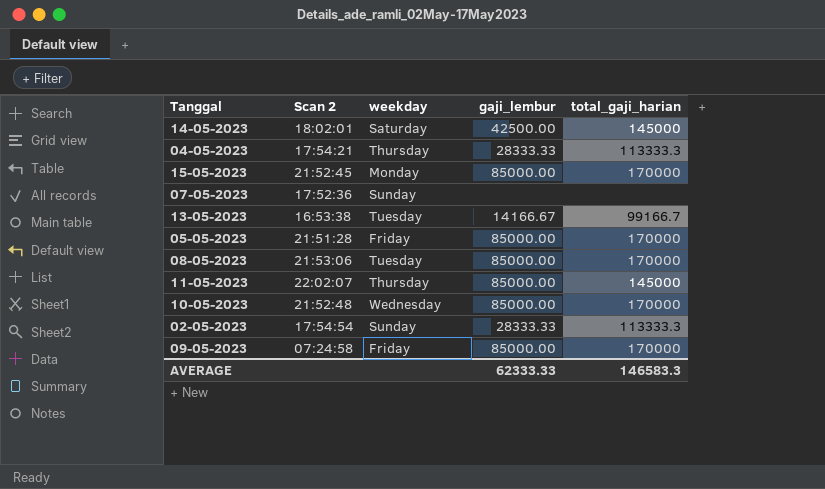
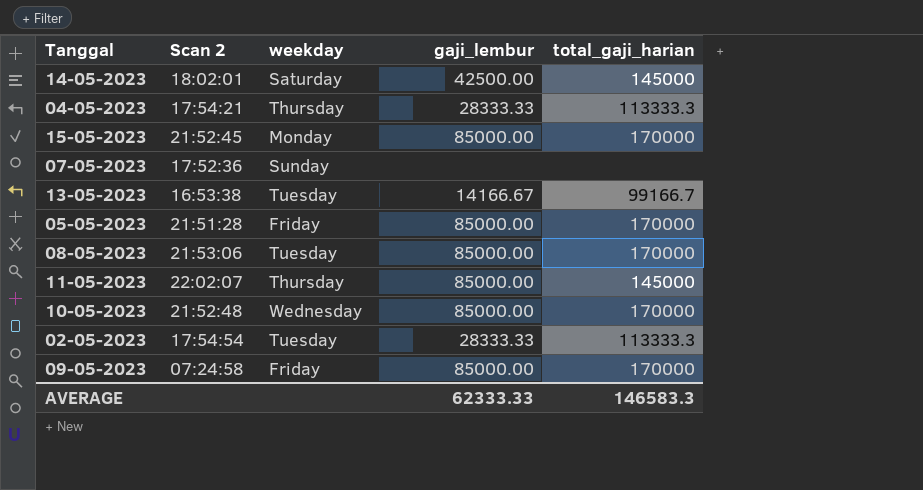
02-05-2023 | weekday: Sunday -> Tuesday

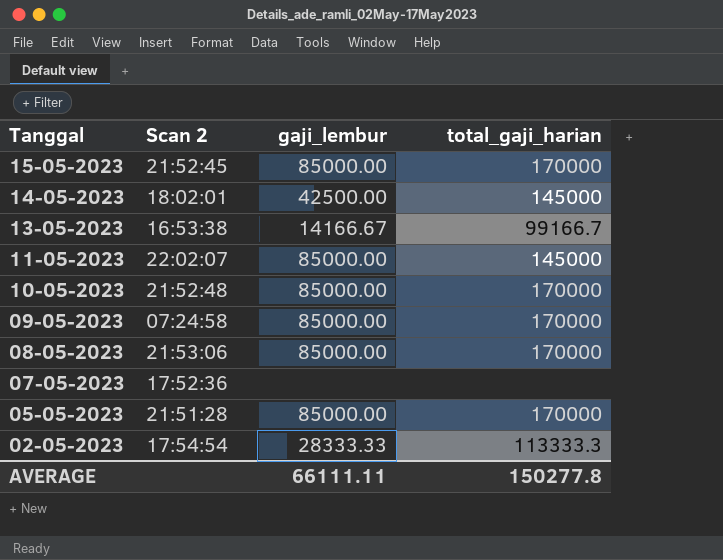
row order: none -> Tanggal descending
column weekday | position: 3 -> none
row 04-05-2023: 17:54:21 | Thursday | 28333.33 | 113333.3 -> none
AVERAGE | gaji_lembur: 62333.33 -> 66111.11
AVERAGE | total_gaji_harian: 146583.3 -> 150277.8

